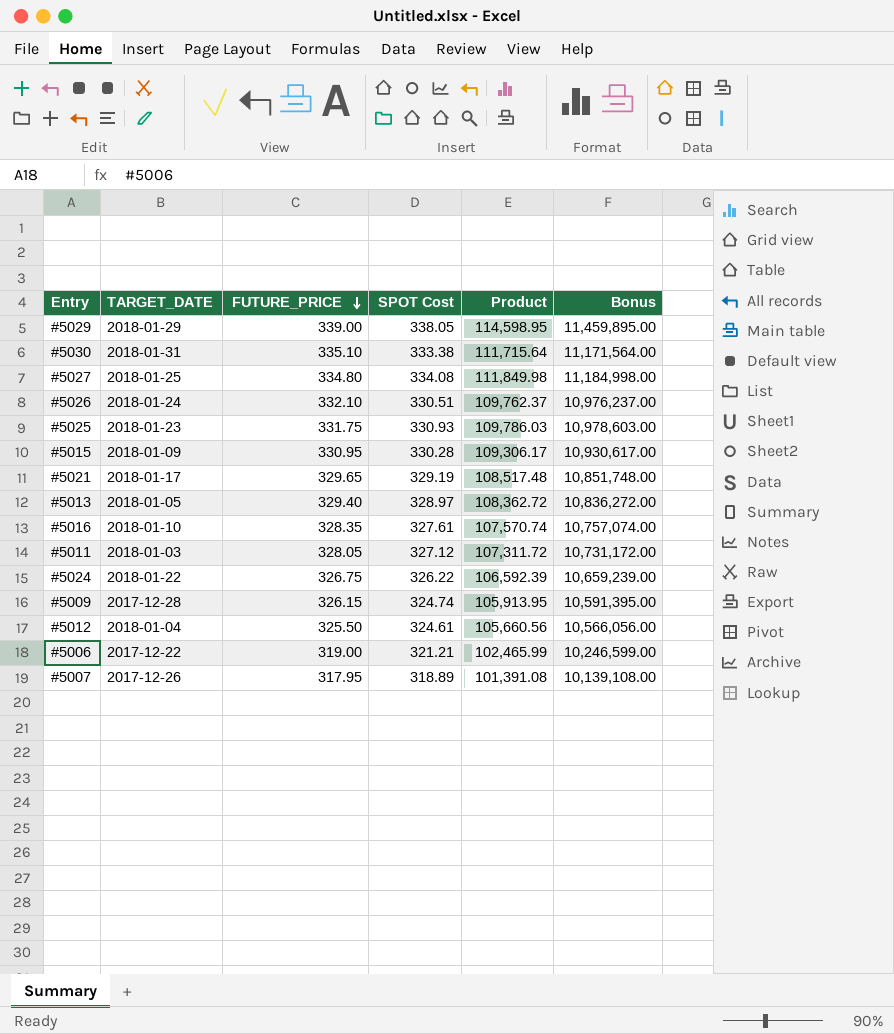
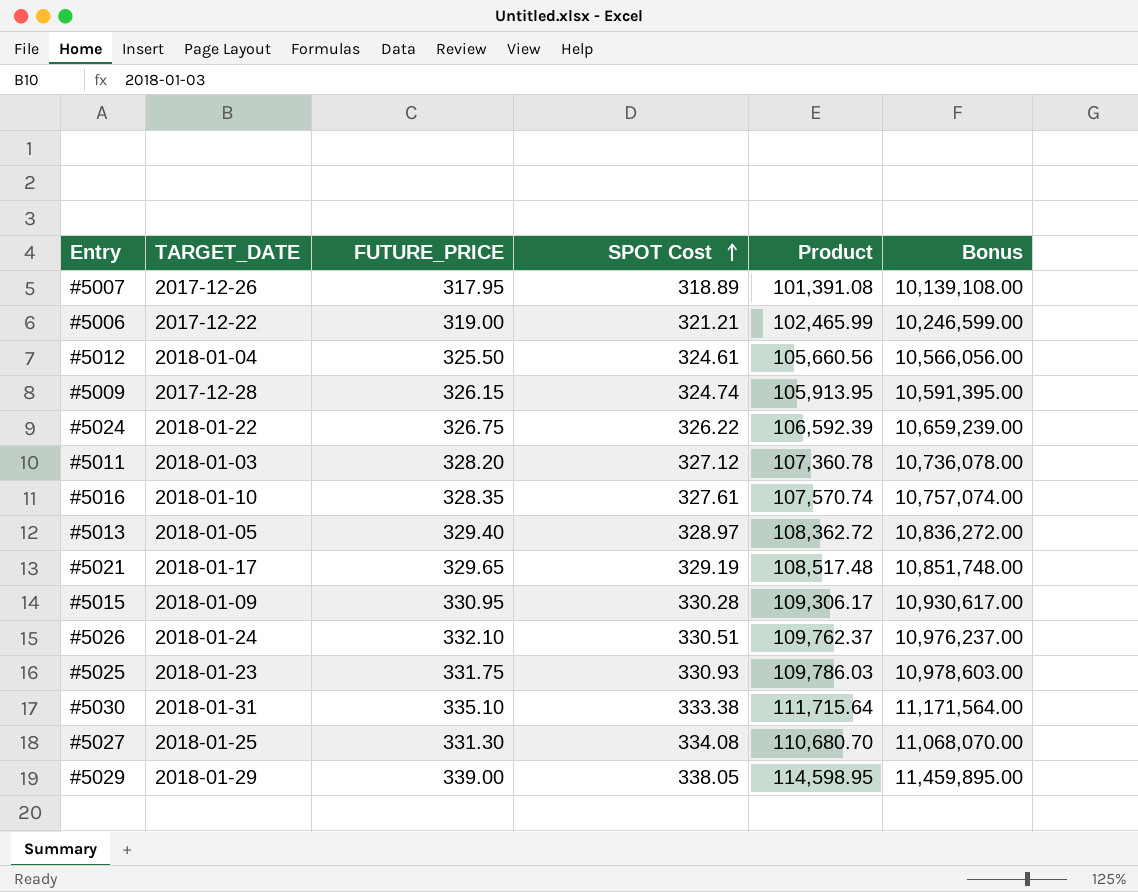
row order: FUTURE_PRICE descending -> SPOT Cost ascending
#5011 | FUTURE_PRICE: 328.05 -> 328.20
#5011 | Product: 107,311.72 -> 107,360.78
#5011 | Bonus: 10,731,172.00 -> 10,736,078.00
#5027 | FUTURE_PRICE: 334.80 -> 331.30
#5027 | Product: 111,849.98 -> 110,680.70
#5027 | Bonus: 11,184,998.00 -> 11,068,070.00

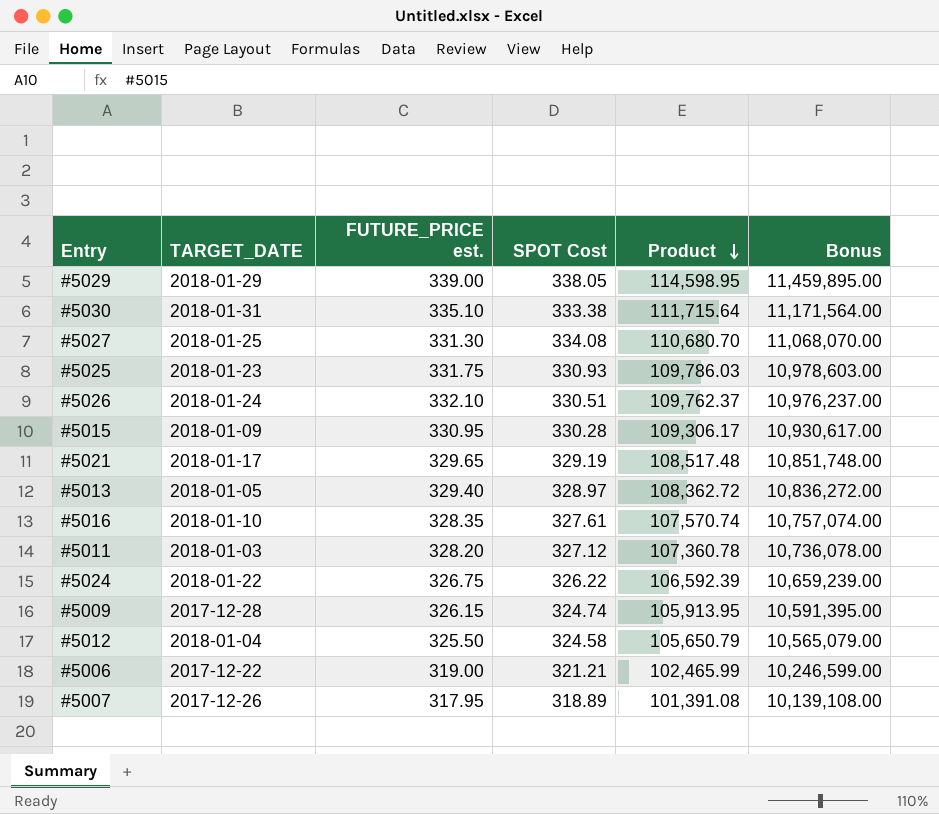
row order: SPOT Cost ascending -> Product descending
column name: FUTURE_PRICE -> FUTURE_PRICE est.
#5012 | SPOT Cost: 324.61 -> 324.58
#5012 | Product: 105,660.56 -> 105,650.79
#5012 | Bonus: 10,566,056.00 -> 10,565,079.00

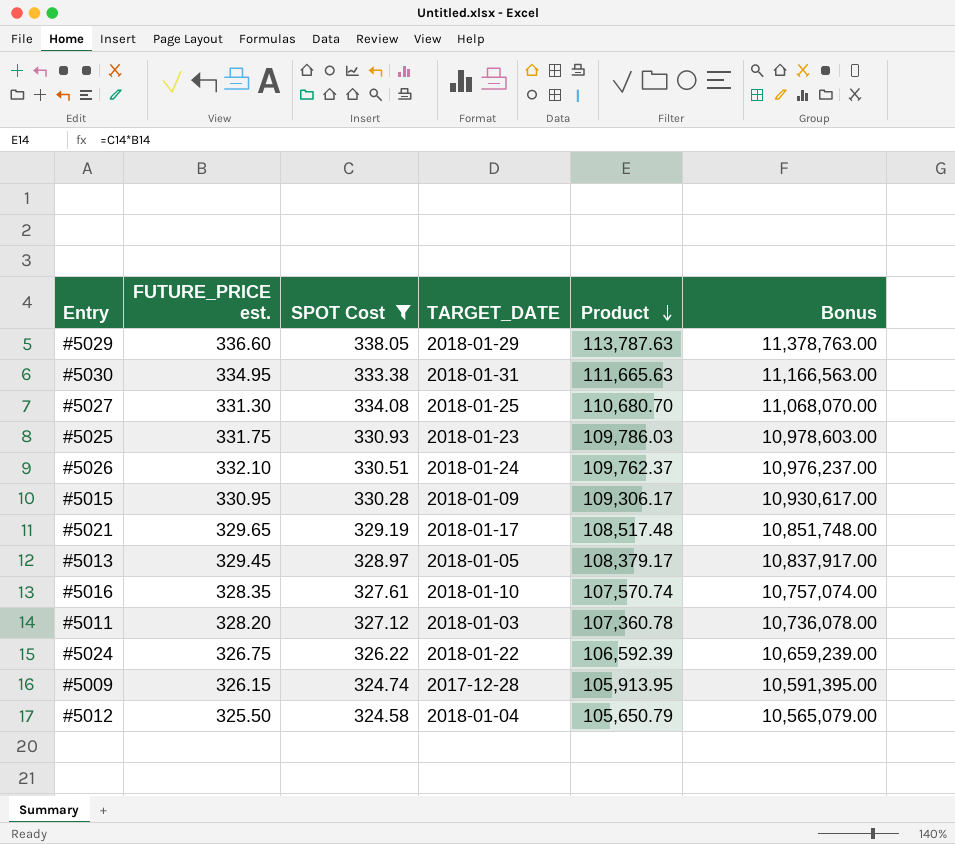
filter: none -> SPOT Cost >= 324.58
column TARGET_DATE | position: 2 -> 4
#5029 | FUTURE_PRICE est.: 339.00 -> 336.60
#5029 | Product: 114,598.95 -> 113,787.63
#5029 | Bonus: 11,459,895.00 -> 11,378,763.00
#5030 | FUTURE_PRICE est.: 335.10 -> 334.95
#5030 | Product: 111,715.64 -> 111,665.63
#5030 | Bonus: 11,171,564.00 -> 11,166,563.00
#5013 | FUTURE_PRICE est.: 329.40 -> 329.45
#5013 | Product: 108,362.72 -> 108,379.17
#5013 | Bonus: 10,836,272.00 -> 10,837,917.00

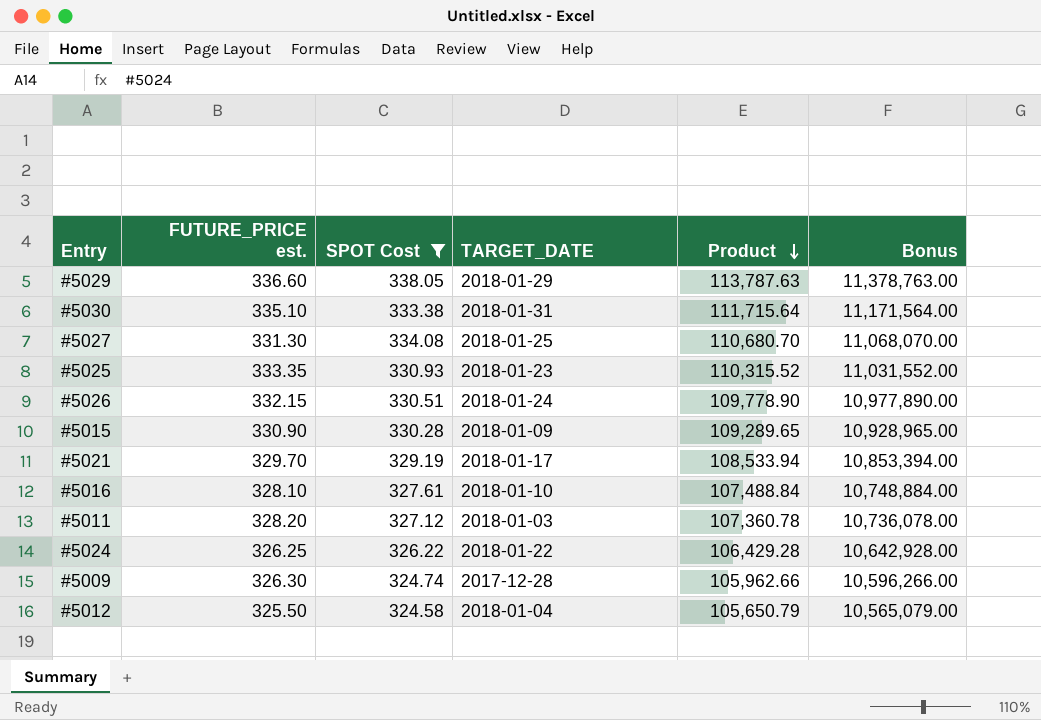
row #5013: 329.45 | 328.97 | 2018-01-05 | 108,379.17 | 10,837,917.00 -> none
#5030 | FUTURE_PRICE est.: 334.95 -> 335.10
#5030 | Product: 111,665.63 -> 111,715.64
#5030 | Bonus: 11,166,563.00 -> 11,171,564.00
#5025 | FUTURE_PRICE est.: 331.75 -> 333.35
#5025 | Product: 109,786.03 -> 110,315.52
#5025 | Bonus: 10,978,603.00 -> 11,031,552.00
#5026 | FUTURE_PRICE est.: 332.10 -> 332.15
#5026 | Product: 109,762.37 -> 109,778.90
#5026 | Bonus: 10,976,237.00 -> 10,977,890.00
#5015 | FUTURE_PRICE est.: 330.95 -> 330.90
#5015 | Product: 109,306.17 -> 109,289.65
#5015 | Bonus: 10,930,617.00 -> 10,928,965.00
#5021 | FUTURE_PRICE est.: 329.65 -> 329.70
#5021 | Product: 108,517.48 -> 108,533.94
#5021 | Bonus: 10,851,748.00 -> 10,853,394.00
#5016 | FUTURE_PRICE est.: 328.35 -> 328.10
#5016 | Product: 107,570.74 -> 107,488.84
#5016 | Bonus: 10,757,074.00 -> 10,748,884.00
#5024 | FUTURE_PRICE est.: 326.75 -> 326.25
#5024 | Product: 106,592.39 -> 106,429.28
#5024 | Bonus: 10,659,239.00 -> 10,642,928.00
#5009 | FUTURE_PRICE est.: 326.15 -> 326.30
#5009 | Product: 105,913.95 -> 105,962.66
#5009 | Bonus: 10,591,395.00 -> 10,596,266.00

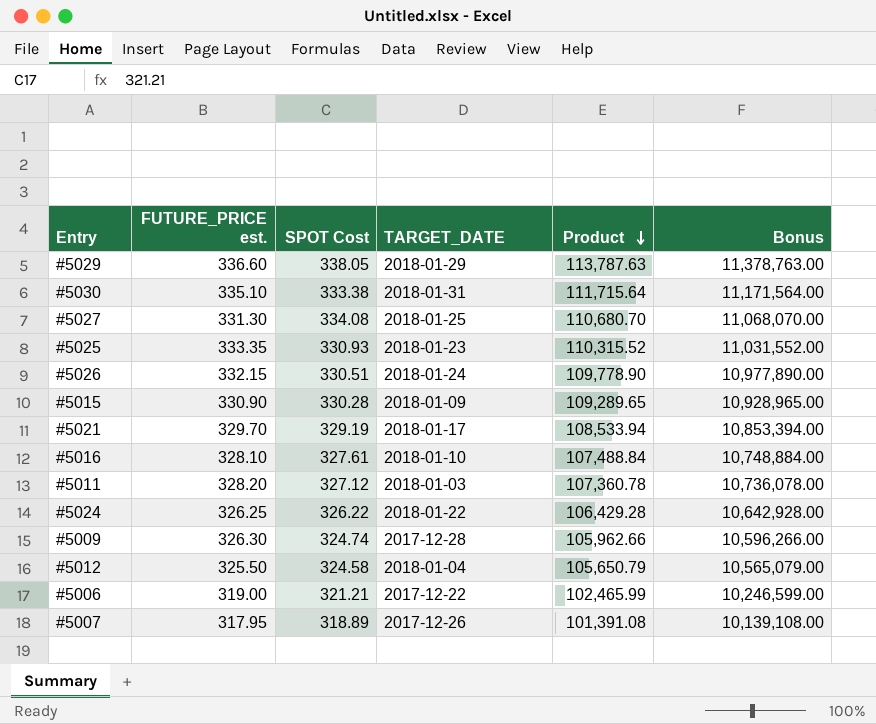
filter: SPOT Cost >= 324.58 -> none

